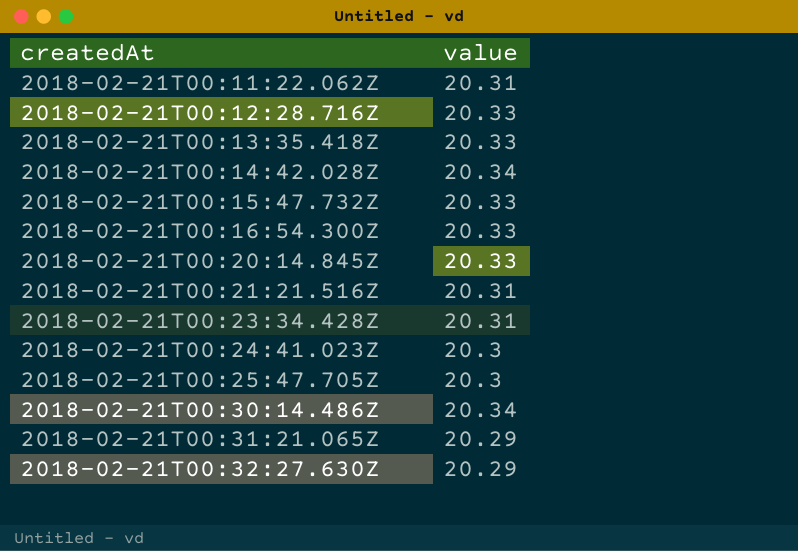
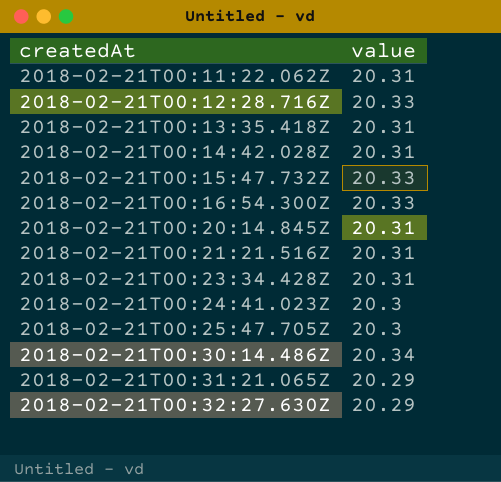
2018-02-21T00:13:35.418Z | value: 20.33 -> 20.31
2018-02-21T00:14:42.028Z | value: 20.34 -> 20.31
2018-02-21T00:20:14.845Z | value: 20.33 -> 20.31

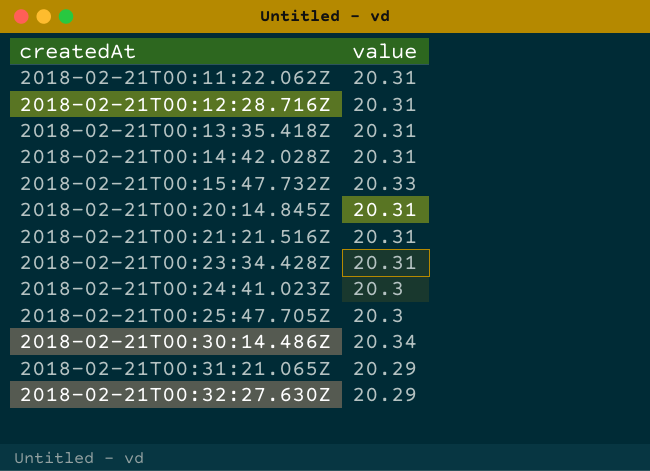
row 2018-02-21T00:16:54.300Z: 20.33 -> none
2018-02-21T00:12:28.716Z | value: 20.33 -> 20.31

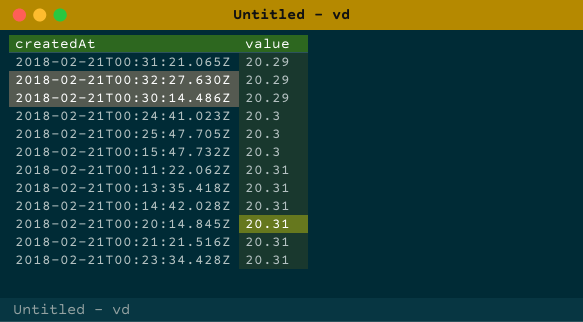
row order: createdAt ascending -> value ascending
row 2018-02-21T00:12:28.716Z: 20.31 -> none
2018-02-21T00:30:14.486Z | value: 20.34 -> 20.29
2018-02-21T00:15:47.732Z | value: 20.33 -> 20.3

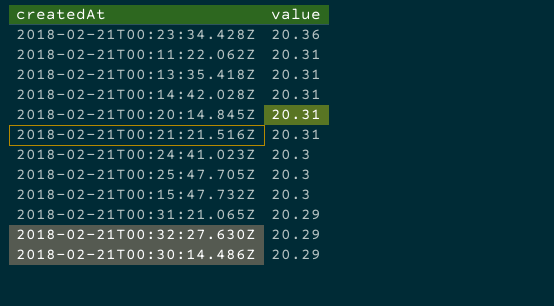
row order: value ascending -> value descending
2018-02-21T00:23:34.428Z | value: 20.31 -> 20.36

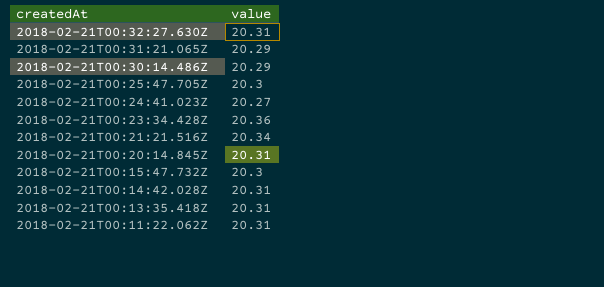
row order: value descending -> createdAt descending
2018-02-21T00:32:27.630Z | value: 20.29 -> 20.31
2018-02-21T00:24:41.023Z | value: 20.3 -> 20.27
2018-02-21T00:21:21.516Z | value: 20.31 -> 20.34

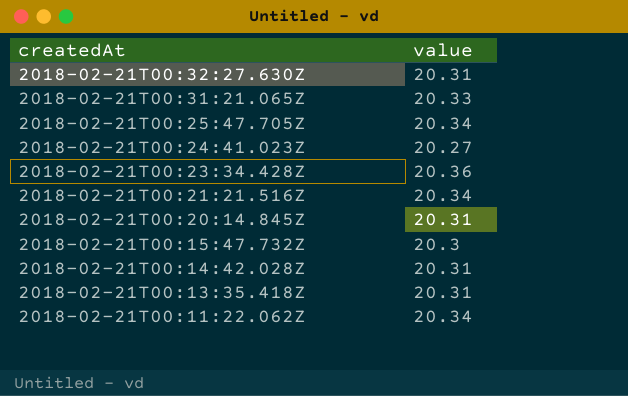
row 2018-02-21T00:30:14.486Z: 20.29 -> none
2018-02-21T00:31:21.065Z | value: 20.29 -> 20.33
2018-02-21T00:25:47.705Z | value: 20.3 -> 20.34
2018-02-21T00:11:22.062Z | value: 20.31 -> 20.34

